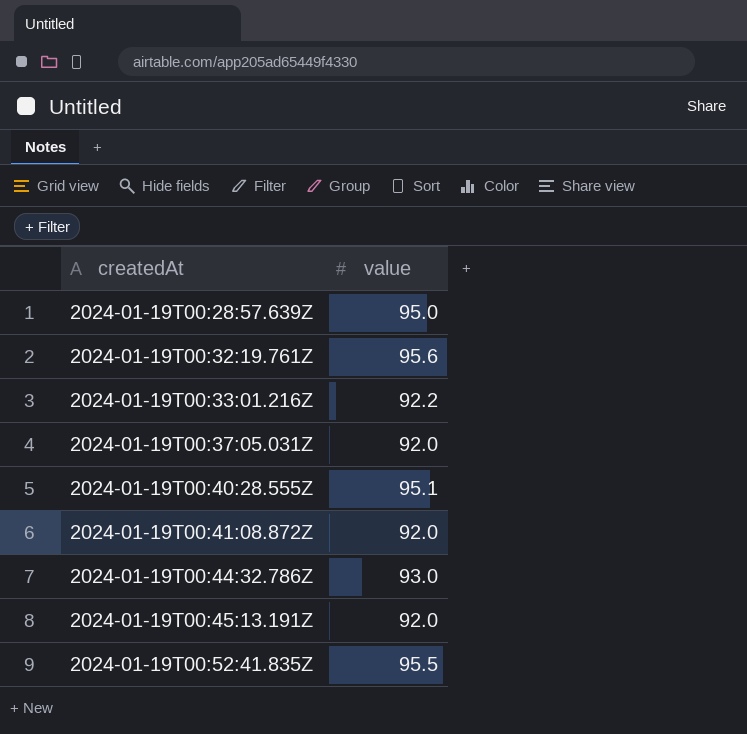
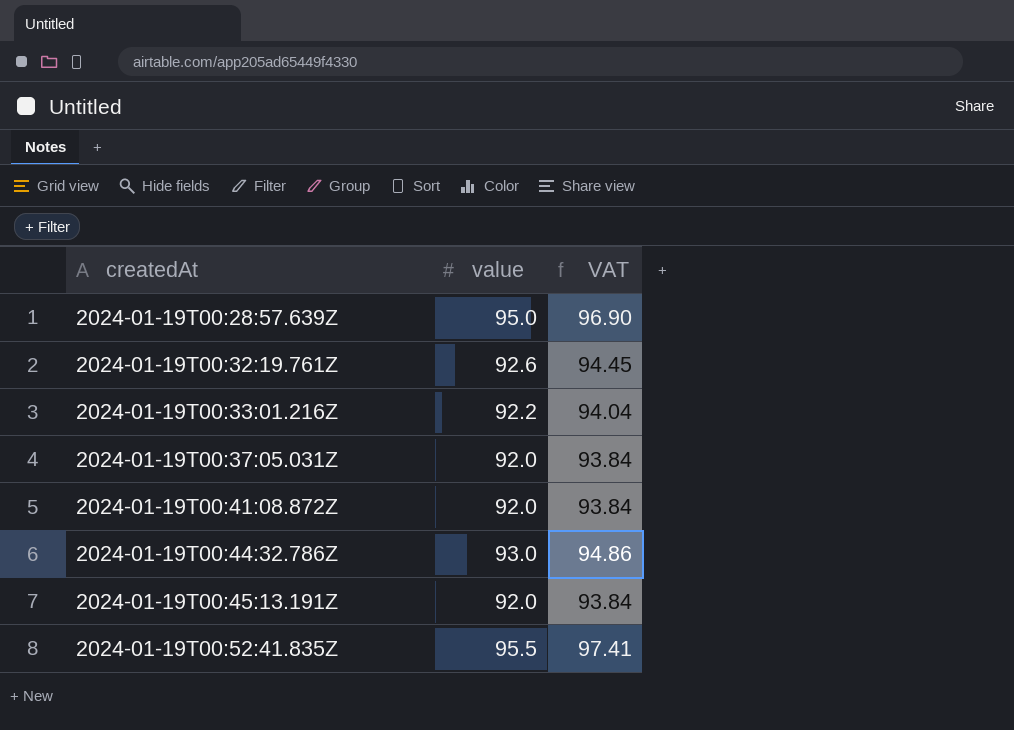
column VAT | formula: none -> [value] * 1.02
row 2024-01-19T00:40:28.555Z: 95.1 -> none
2024-01-19T00:32:19.761Z | value: 95.6 -> 92.6

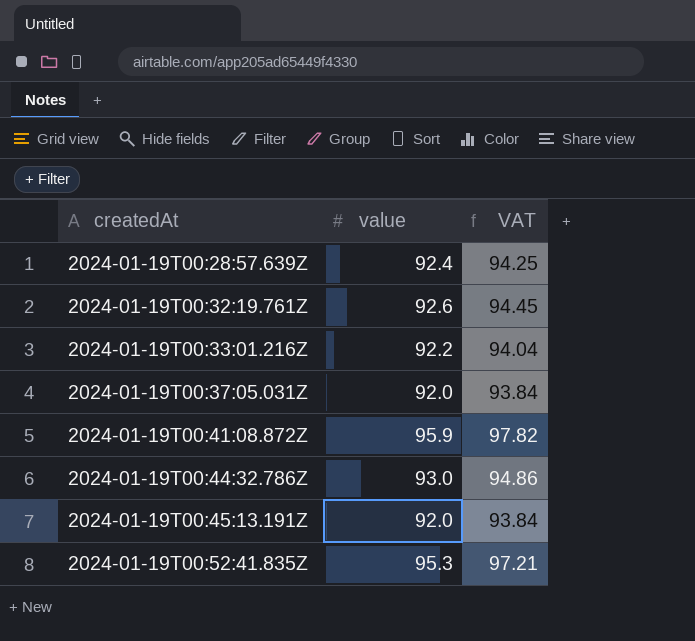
2024-01-19T00:28:57.639Z | value: 95.0 -> 92.4
2024-01-19T00:28:57.639Z | VAT: 96.90 -> 94.25
2024-01-19T00:41:08.872Z | value: 92.0 -> 95.9
2024-01-19T00:41:08.872Z | VAT: 93.84 -> 97.82
2024-01-19T00:52:41.835Z | value: 95.5 -> 95.3
2024-01-19T00:52:41.835Z | VAT: 97.41 -> 97.21

